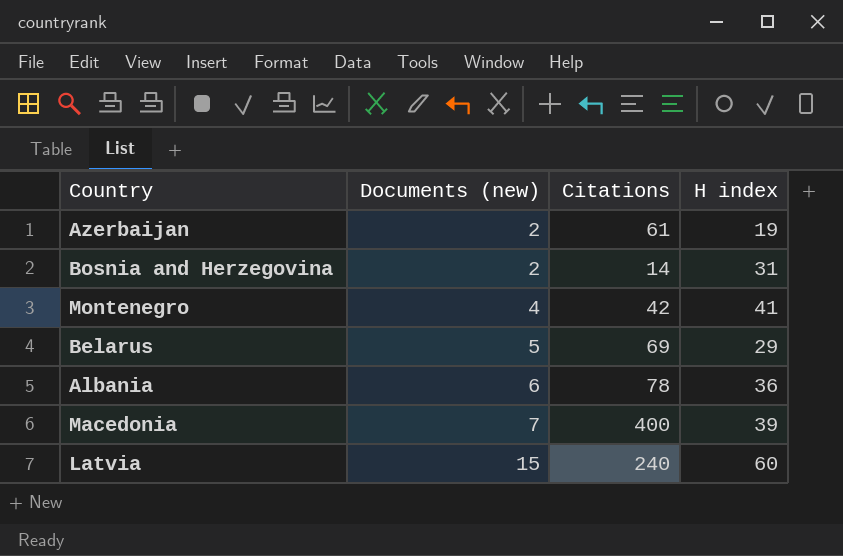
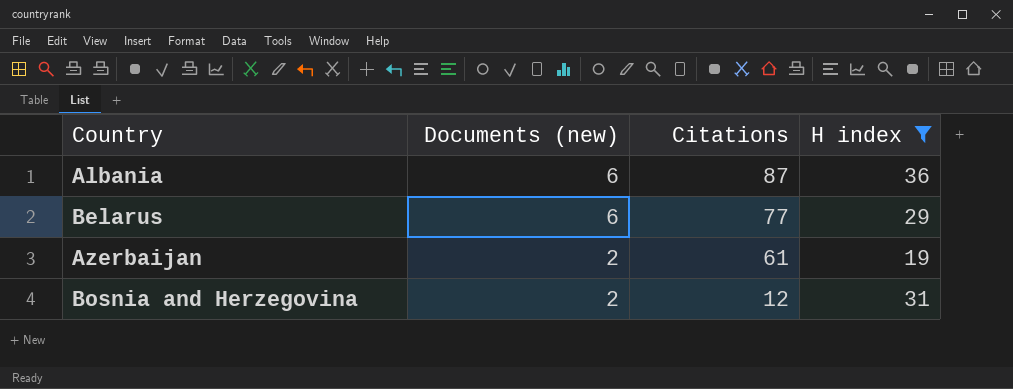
filter: none -> H index <= 36
row order: Documents (new) ascending -> Documents (new) descending
Albania | Citations: 78 -> 87
Belarus | Documents (new): 5 -> 6
Belarus | Citations: 69 -> 77
Bosnia and Herzegovina | Citations: 14 -> 12

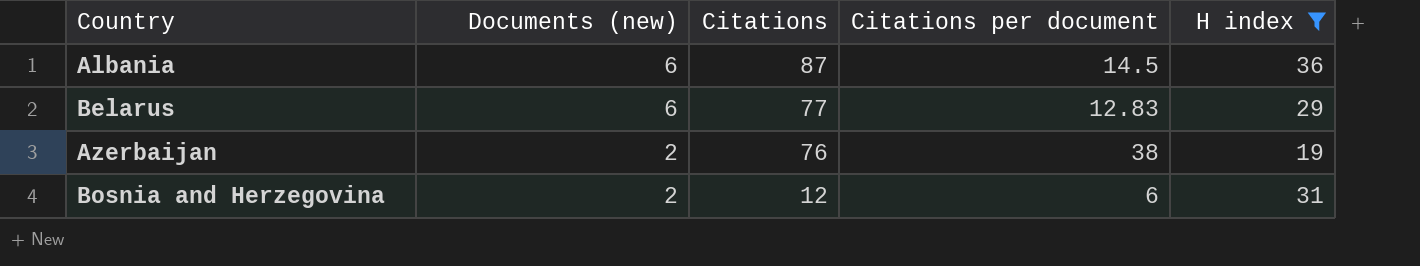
column Citations per document | formula: none -> [Citations] / [Documents (new)]
Azerbaijan | Citations: 61 -> 76

